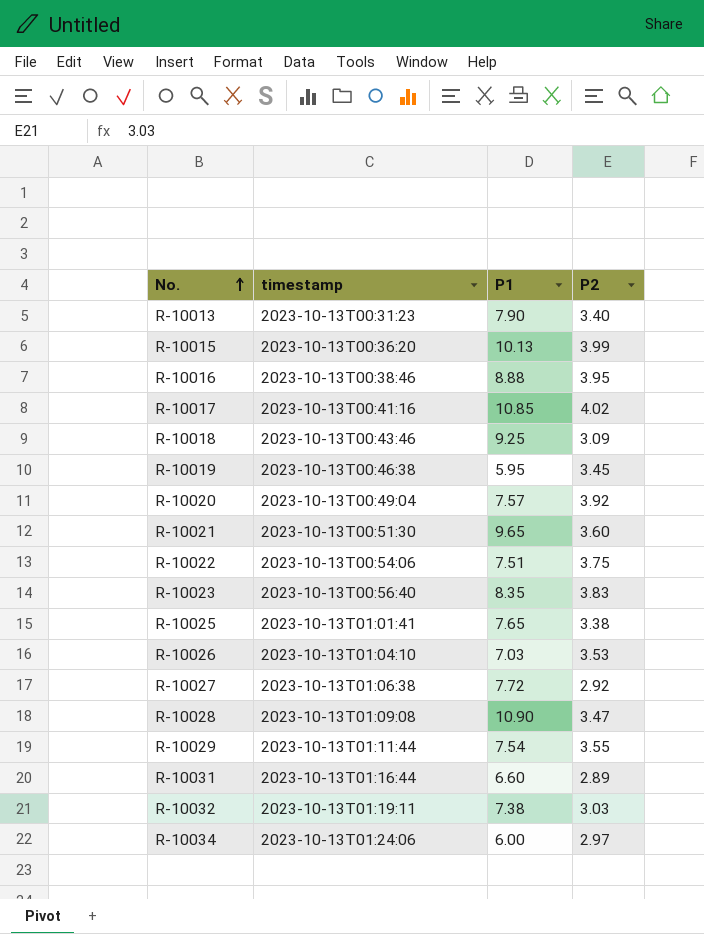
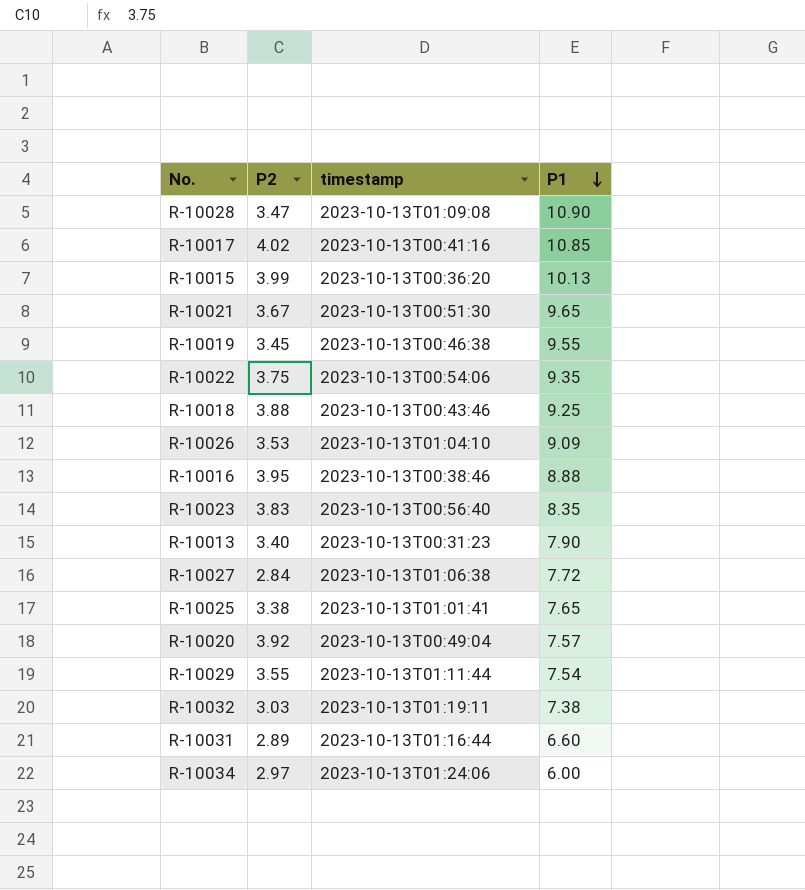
row order: No. ascending -> P1 descending
column P2 | position: 4 -> 2
R-10021 | P2: 3.60 -> 3.67
R-10019 | P1: 5.95 -> 9.55
R-10022 | P1: 7.51 -> 9.35
R-10018 | P2: 3.09 -> 3.88
R-10026 | P1: 7.03 -> 9.09
R-10027 | P2: 2.92 -> 2.84

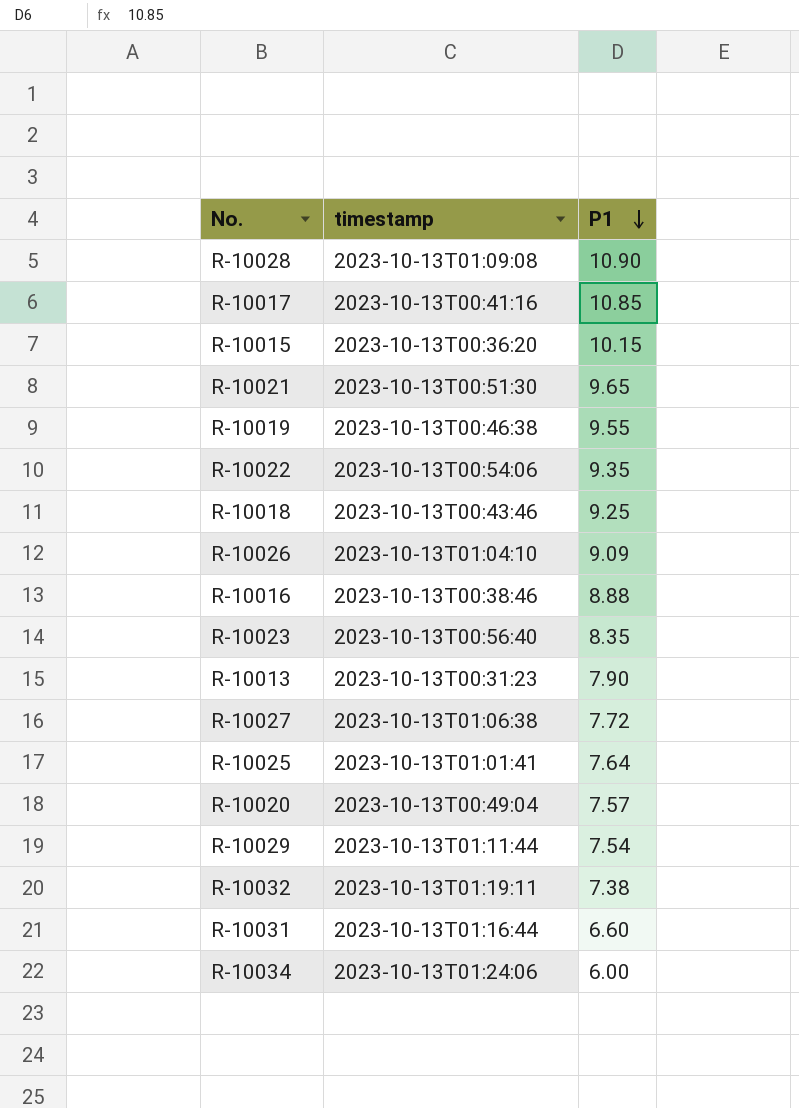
column P2 | position: 2 -> none
R-10015 | P1: 10.13 -> 10.15
R-10025 | P1: 7.65 -> 7.64

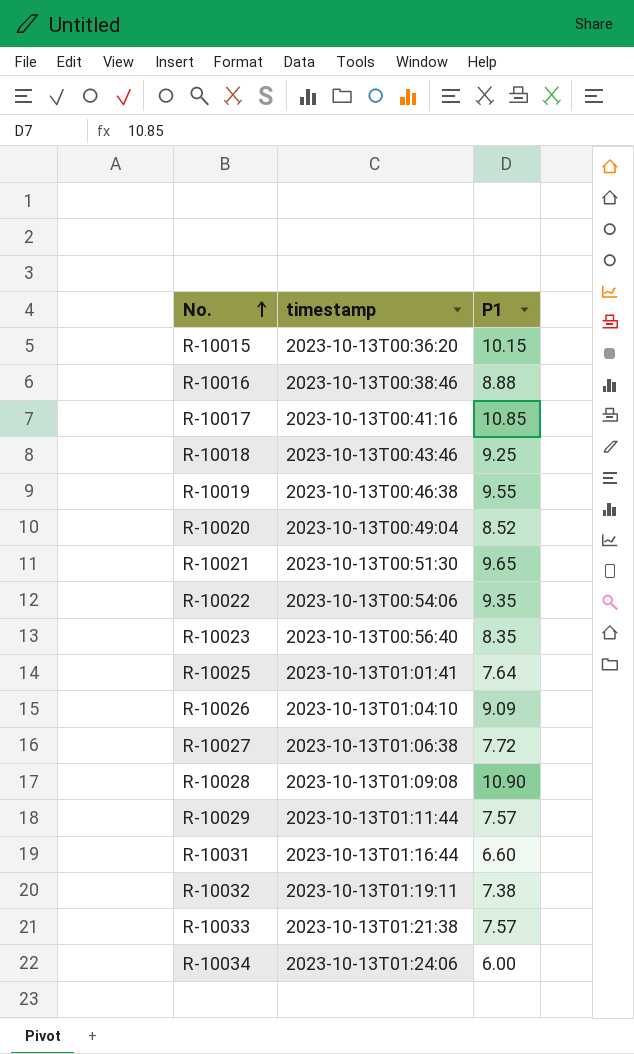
row order: P1 descending -> No. ascending
row R-10013: 2023-10-13T00:31:23 | 7.90 -> none
R-10020 | P1: 7.57 -> 8.52
R-10029 | P1: 7.54 -> 7.57
row R-10033: none -> 2023-10-13T01:21:38 | 7.57

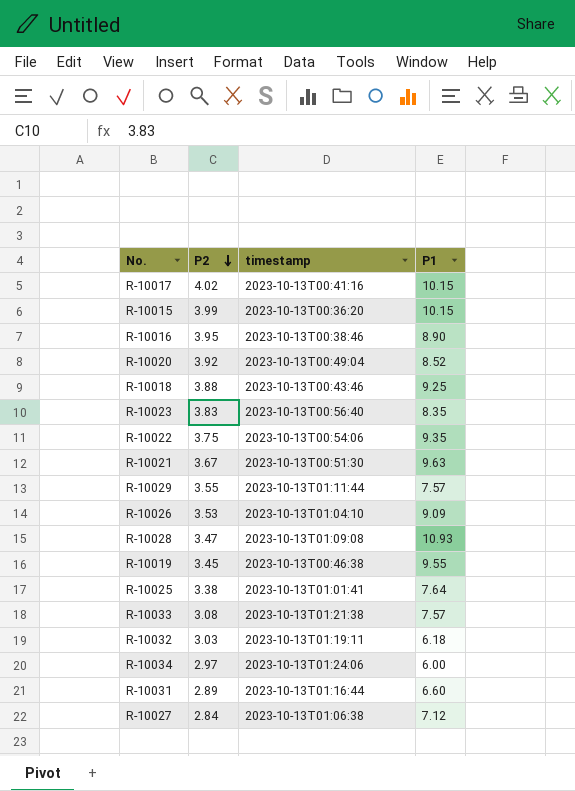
row order: No. ascending -> P2 descending
column P2 | position: none -> 2
R-10017 | P1: 10.85 -> 10.15
R-10016 | P1: 8.88 -> 8.90
R-10021 | P1: 9.65 -> 9.63
R-10028 | P1: 10.90 -> 10.93
R-10032 | P1: 7.38 -> 6.18
R-10027 | P1: 7.72 -> 7.12

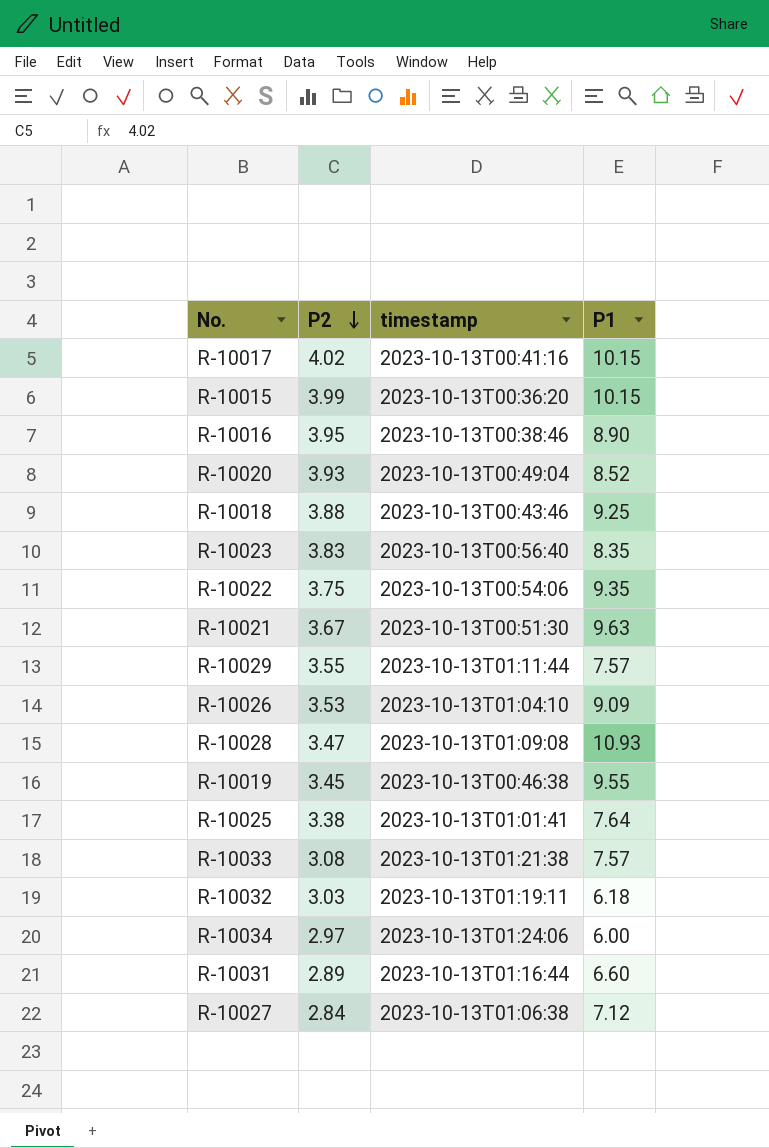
R-10020 | P2: 3.92 -> 3.93

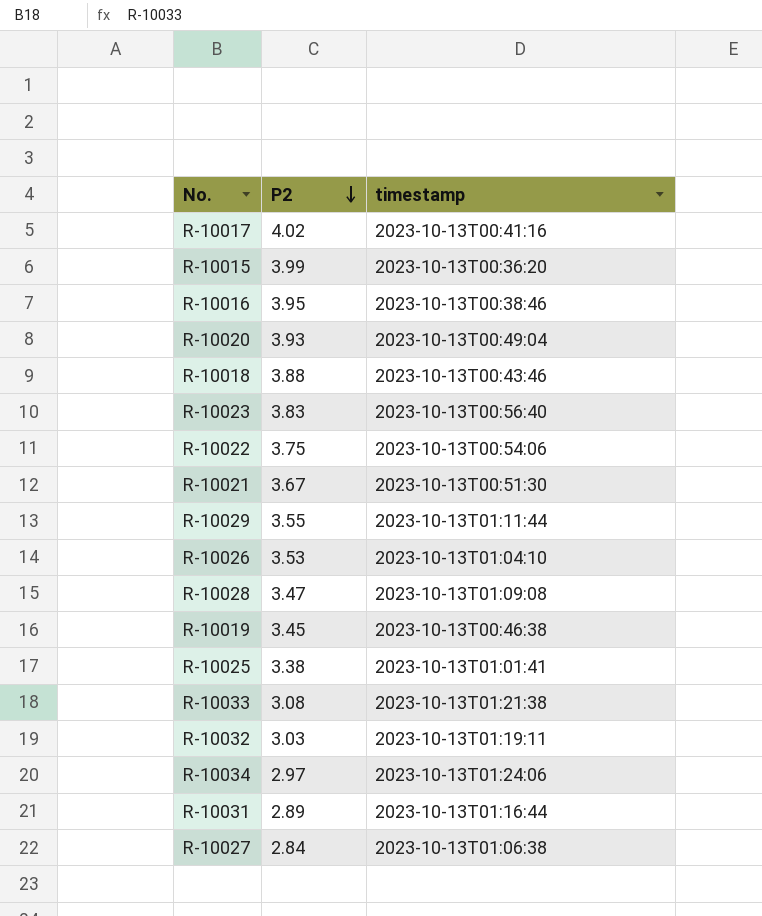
column P1 | position: 4 -> none

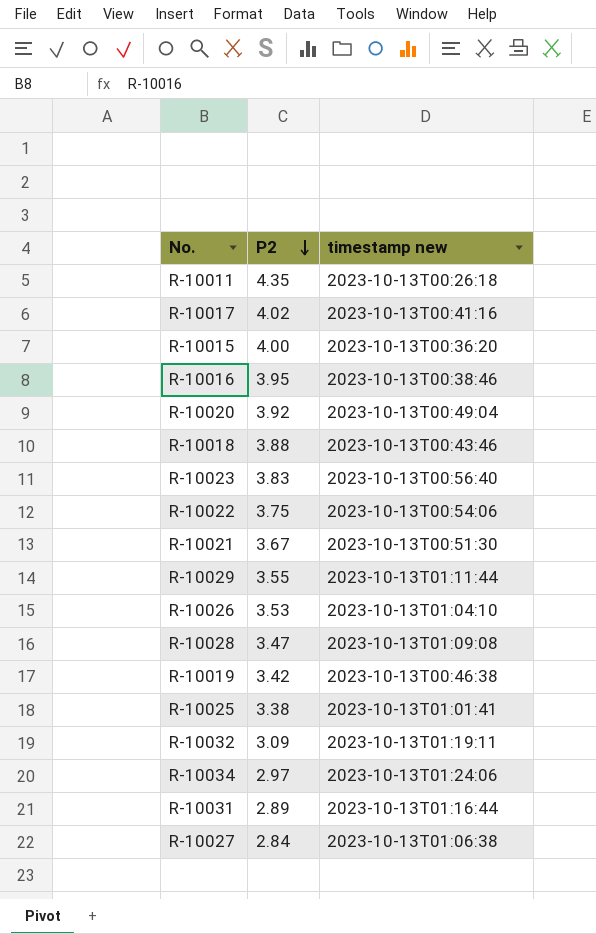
column name: timestamp -> timestamp new
row R-10033: 3.08 | 2023-10-13T01:21:38 -> none
row R-10011: none -> 4.35 | 2023-10-13T00:26:18
R-10015 | P2: 3.99 -> 4.00
R-10020 | P2: 3.93 -> 3.92
R-10019 | P2: 3.45 -> 3.42
R-10032 | P2: 3.03 -> 3.09

